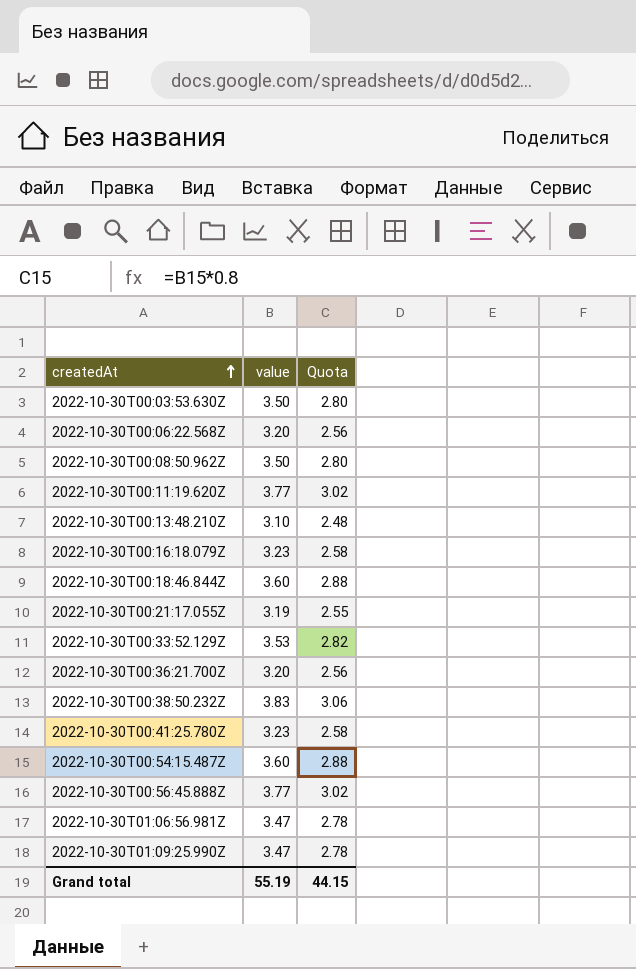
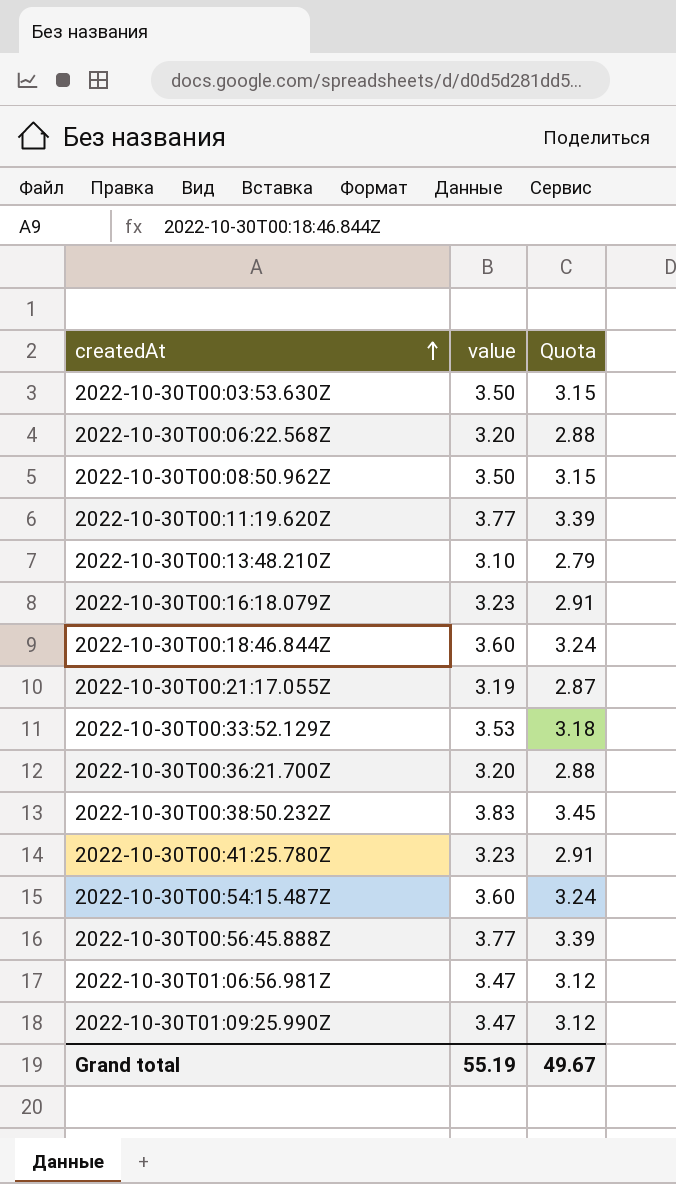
column Quota | formula: [value] * 0.8 -> [value] * 0.9
Grand total | Quota: 44.15 -> 49.67

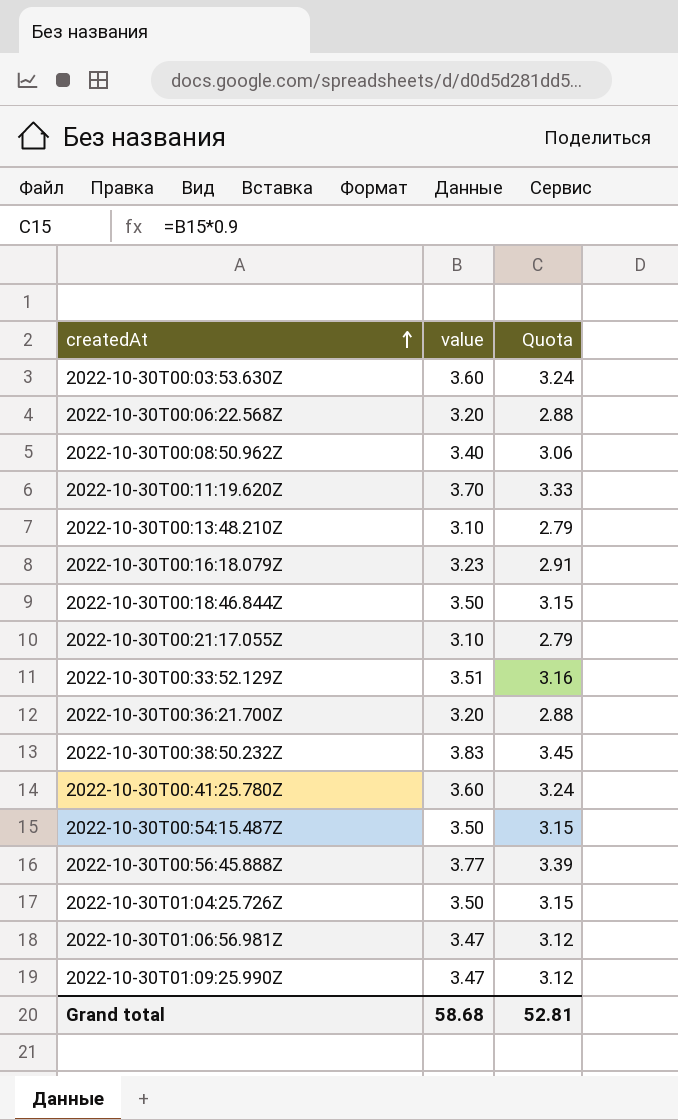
2022-10-30T00:03:53.630Z | value: 3.50 -> 3.60
2022-10-30T00:03:53.630Z | Quota: 3.15 -> 3.24
2022-10-30T00:08:50.962Z | value: 3.50 -> 3.40
2022-10-30T00:08:50.962Z | Quota: 3.15 -> 3.06
2022-10-30T00:11:19.620Z | value: 3.77 -> 3.70
2022-10-30T00:11:19.620Z | Quota: 3.39 -> 3.33
2022-10-30T00:18:46.844Z | value: 3.60 -> 3.50
2022-10-30T00:18:46.844Z | Quota: 3.24 -> 3.15
2022-10-30T00:21:17.055Z | value: 3.19 -> 3.10
2022-10-30T00:21:17.055Z | Quota: 2.87 -> 2.79
2022-10-30T00:33:52.129Z | value: 3.53 -> 3.51
2022-10-30T00:33:52.129Z | Quota: 3.18 -> 3.16
2022-10-30T00:41:25.780Z | value: 3.23 -> 3.60
2022-10-30T00:41:25.780Z | Quota: 2.91 -> 3.24
2022-10-30T00:54:15.487Z | value: 3.60 -> 3.50
2022-10-30T00:54:15.487Z | Quota: 3.24 -> 3.15
row 2022-10-30T01:04:25.726Z: none -> 3.50 | 3.15
Grand total | value: 55.19 -> 58.68
Grand total | Quota: 49.67 -> 52.81

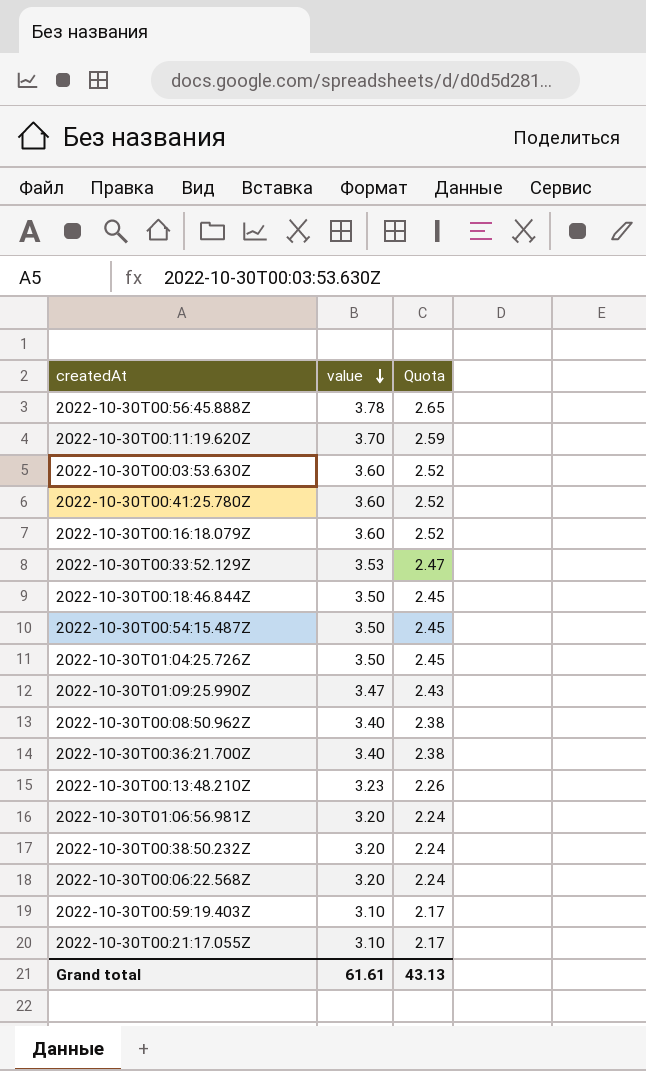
row order: createdAt ascending -> value descending
column Quota | formula: [value] * 0.9 -> [value] * 0.7
2022-10-30T00:56:45.888Z | value: 3.77 -> 3.78
2022-10-30T00:16:18.079Z | value: 3.23 -> 3.60
2022-10-30T00:33:52.129Z | value: 3.51 -> 3.53
2022-10-30T00:36:21.700Z | value: 3.20 -> 3.40
2022-10-30T00:13:48.210Z | value: 3.10 -> 3.23
2022-10-30T01:06:56.981Z | value: 3.47 -> 3.20
2022-10-30T00:38:50.232Z | value: 3.83 -> 3.20
row 2022-10-30T00:59:19.403Z: none -> 3.10 | 2.17
Grand total | value: 58.68 -> 61.61
Grand total | Quota: 52.81 -> 43.13

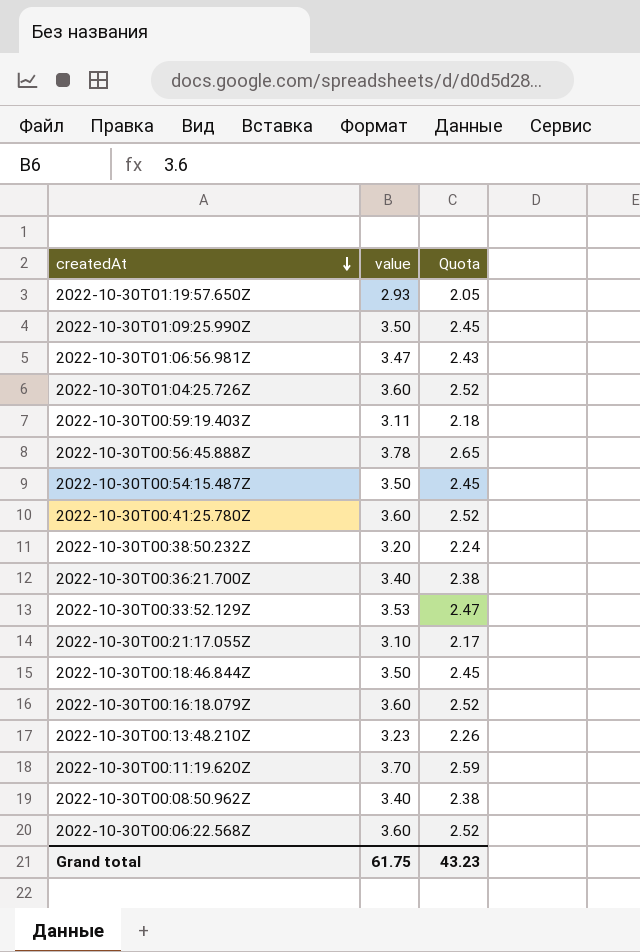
row order: value descending -> createdAt descending
row 2022-10-30T00:03:53.630Z: 3.60 | 2.52 -> none
row 2022-10-30T01:19:57.650Z: none -> 2.93 | 2.05
2022-10-30T01:09:25.990Z | value: 3.47 -> 3.50
2022-10-30T01:09:25.990Z | Quota: 2.43 -> 2.45
2022-10-30T01:06:56.981Z | value: 3.20 -> 3.47
2022-10-30T01:06:56.981Z | Quota: 2.24 -> 2.43
2022-10-30T01:04:25.726Z | value: 3.50 -> 3.60
2022-10-30T01:04:25.726Z | Quota: 2.45 -> 2.52
2022-10-30T00:59:19.403Z | value: 3.10 -> 3.11
2022-10-30T00:59:19.403Z | Quota: 2.17 -> 2.18
2022-10-30T00:06:22.568Z | value: 3.20 -> 3.60
2022-10-30T00:06:22.568Z | Quota: 2.24 -> 2.52
Grand total | value: 61.61 -> 61.75
Grand total | Quota: 43.13 -> 43.23

